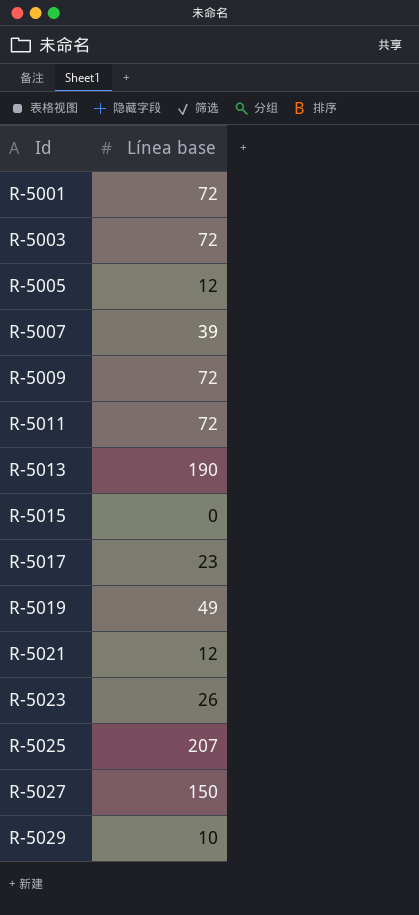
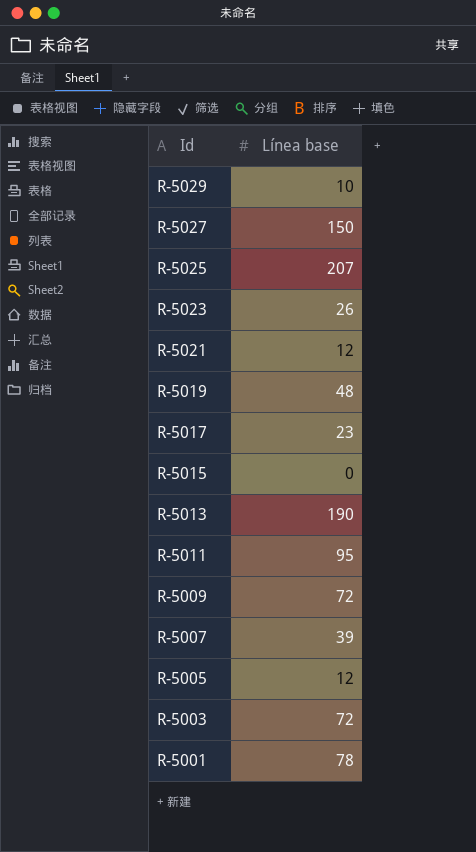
row order: Id ascending -> Id descending
R-5019 | Línea base: 49 -> 48
R-5011 | Línea base: 72 -> 95
R-5001 | Línea base: 72 -> 78

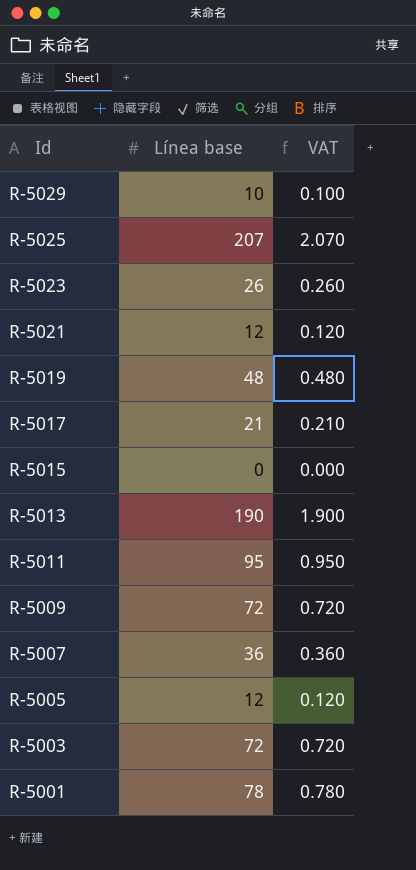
column VAT | formula: none -> [Línea base] * 0.01
row R-5027: 150 -> none
R-5017 | Línea base: 23 -> 21
R-5007 | Línea base: 39 -> 36

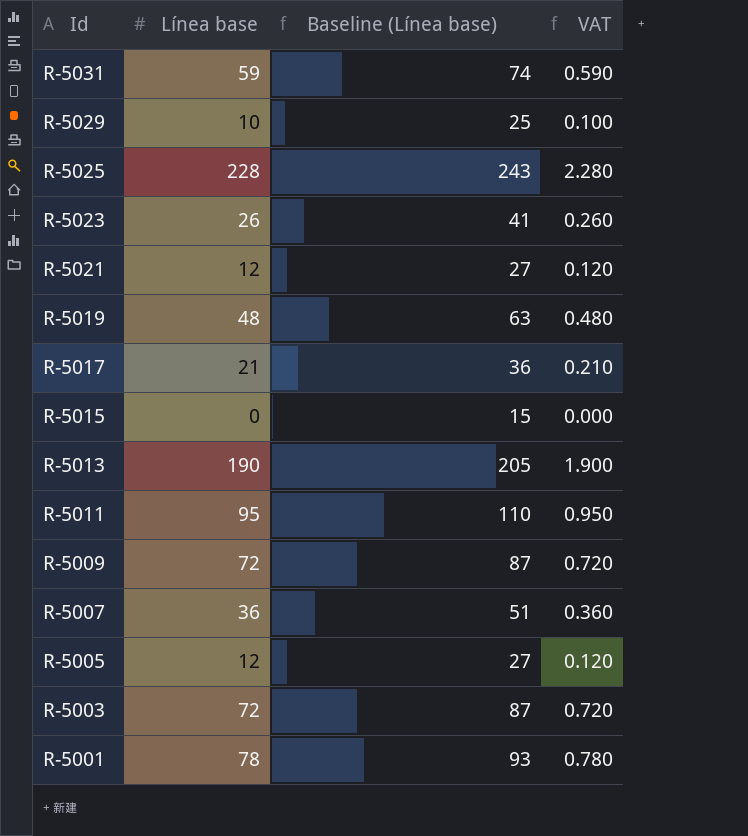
column Baseline (Línea base) | formula: none -> [Línea base] + 15
row R-5031: none -> 59 | 74 | 0.590
R-5025 | Línea base: 207 -> 228
R-5025 | VAT: 2.070 -> 2.280

